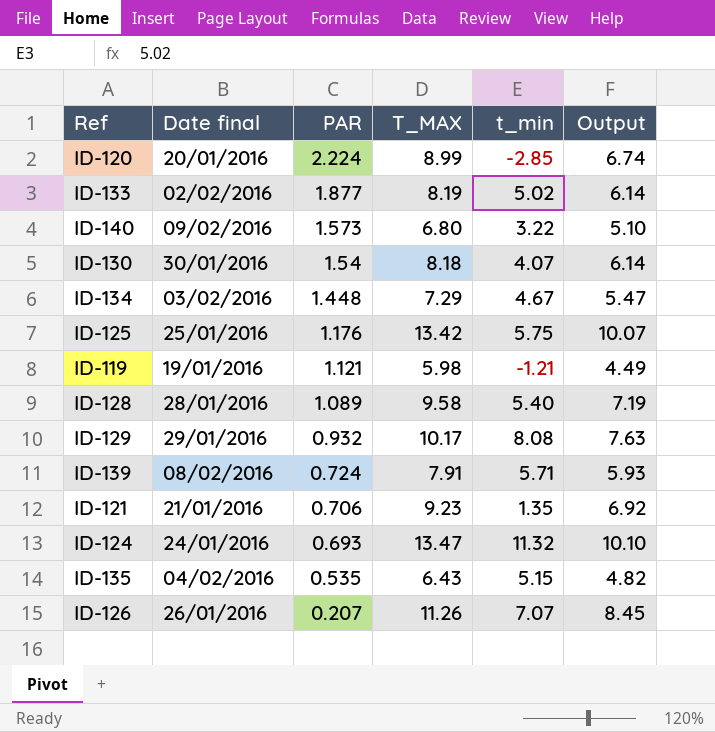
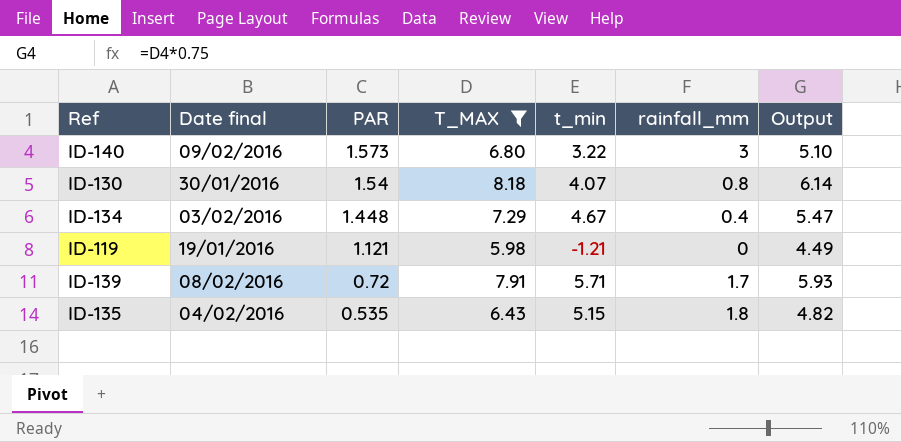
filter: none -> T_MAX <= 8.18
column rainfall_mm | position: none -> 6
ID-139 | PAR: 0.724 -> 0.72

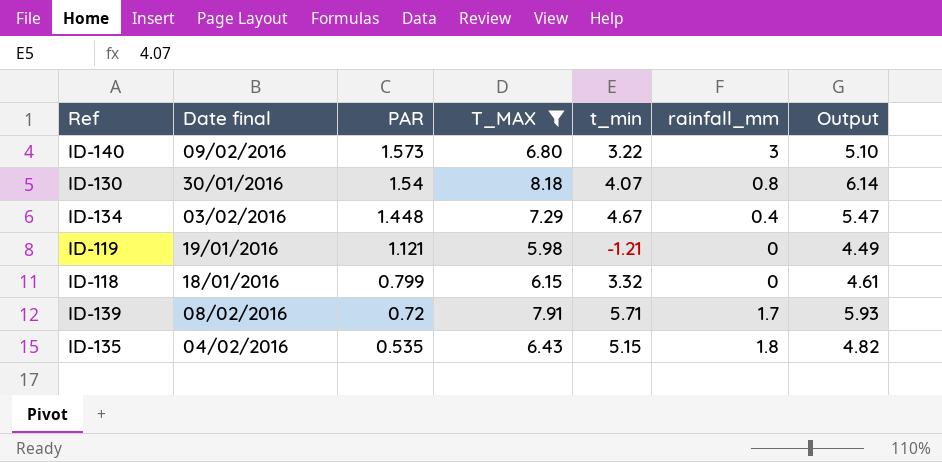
row ID-118: none -> 18/01/2016 | 0.799 | 6.15 | 3.32 | 0 | 4.61

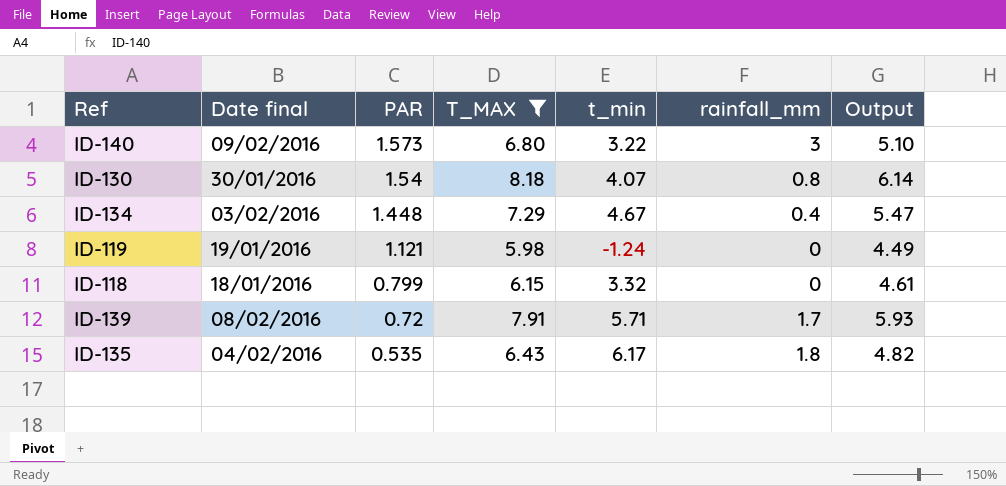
ID-119 | t_min: -1.21 -> -1.24
ID-135 | t_min: 5.15 -> 6.17

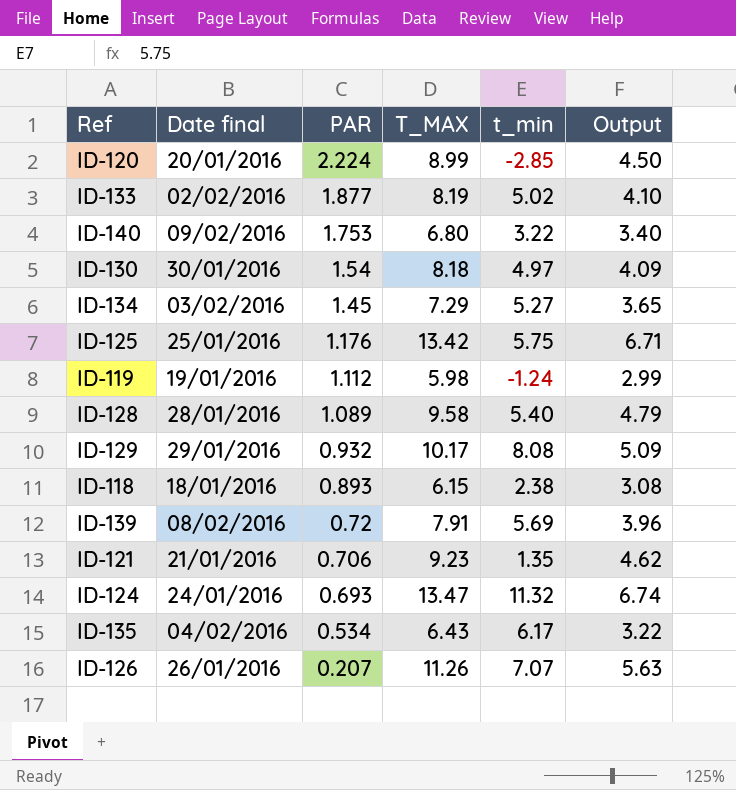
filter: T_MAX <= 8.18 -> none
column rainfall_mm | position: 6 -> none
column Output | formula: [T_MAX] * 0.75 -> [T_MAX] * 0.5
ID-140 | PAR: 1.573 -> 1.753
ID-130 | t_min: 4.07 -> 4.97
ID-134 | PAR: 1.448 -> 1.45
ID-134 | t_min: 4.67 -> 5.27
ID-119 | PAR: 1.121 -> 1.112
ID-118 | PAR: 0.799 -> 0.893
ID-118 | t_min: 3.32 -> 2.38
ID-139 | t_min: 5.71 -> 5.69
ID-135 | PAR: 0.535 -> 0.534

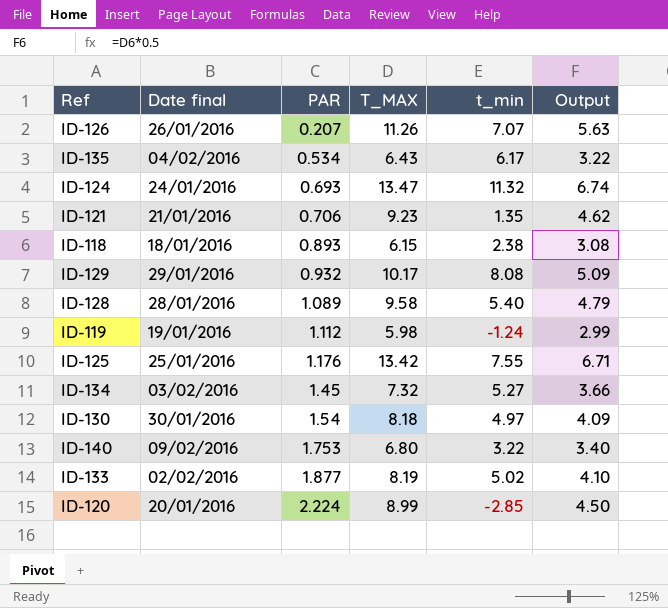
row order: PAR descending -> PAR ascending
row ID-139: 08/02/2016 | 0.72 | 7.91 | 5.69 | 3.96 -> none
ID-125 | t_min: 5.75 -> 7.55
ID-134 | T_MAX: 7.29 -> 7.32
ID-134 | Output: 3.65 -> 3.66

